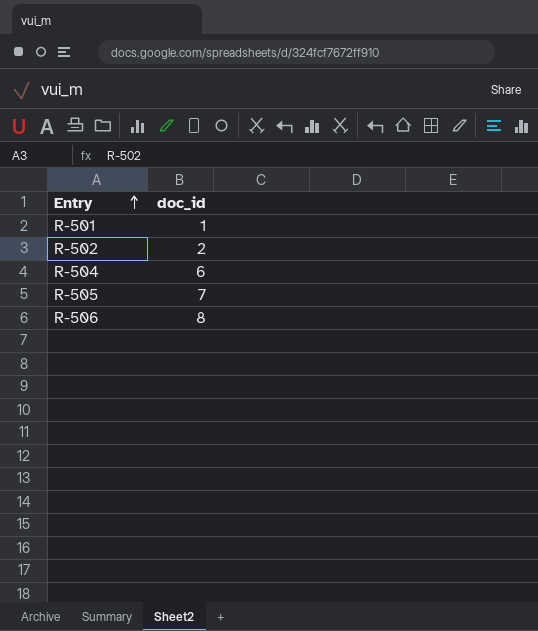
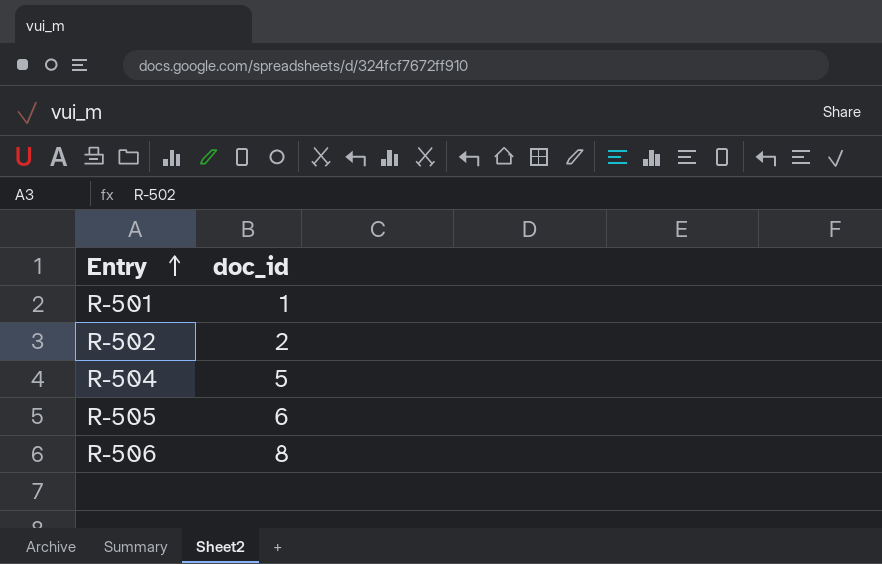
R-504 | doc_id: 6 -> 5
R-505 | doc_id: 7 -> 6

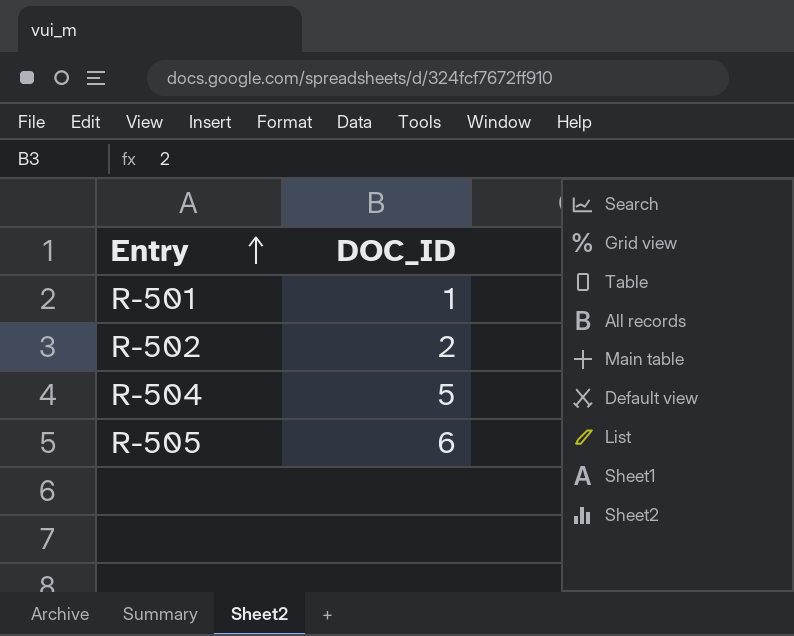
column name: doc_id -> DOC_ID
row R-506: 8 -> none

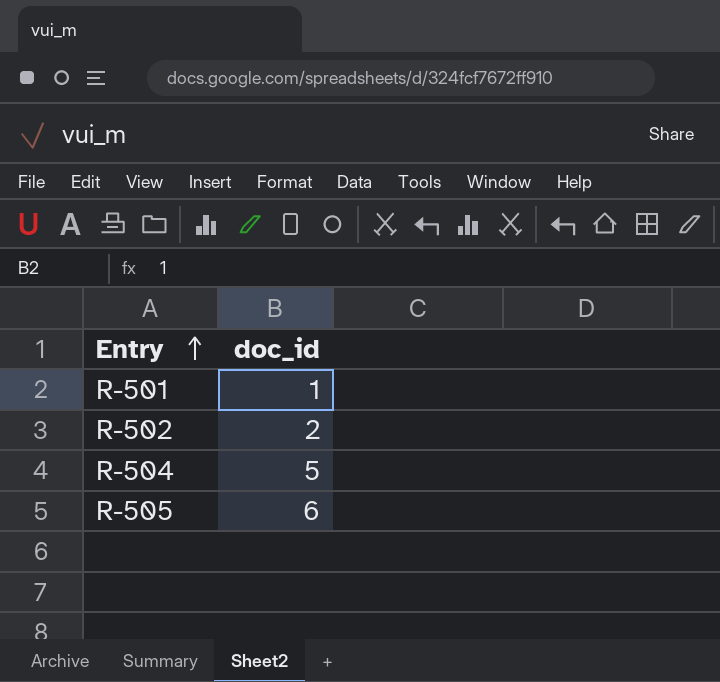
column name: DOC_ID -> doc_id

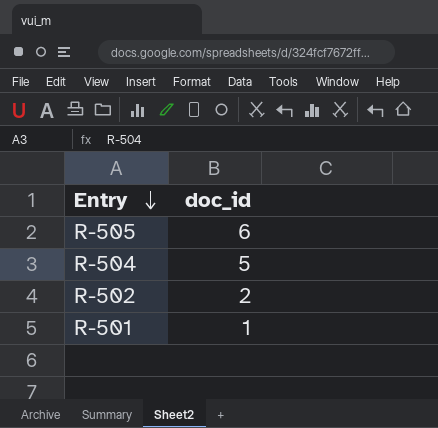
row order: Entry ascending -> Entry descending

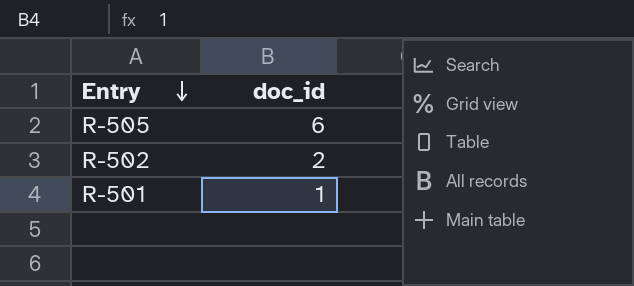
row R-504: 5 -> none

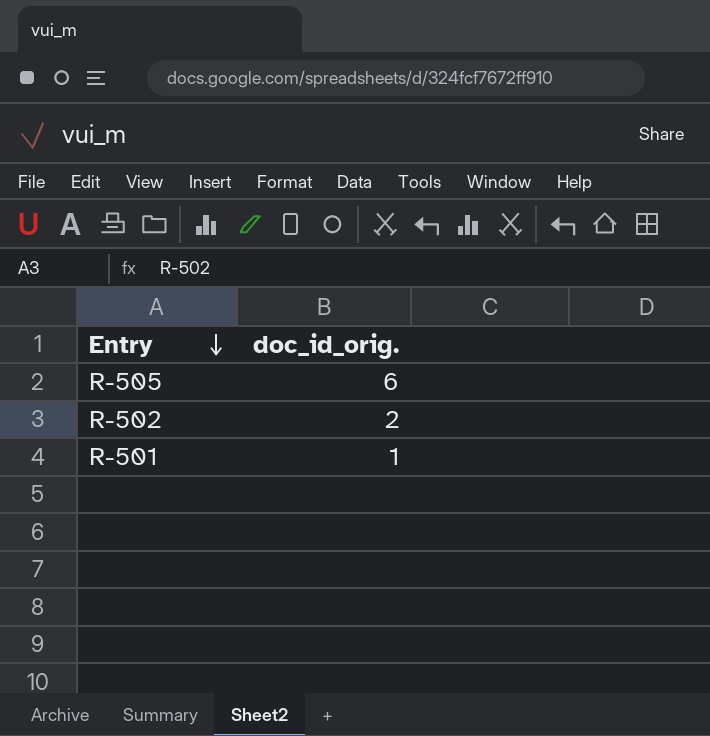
column name: doc_id -> doc_id_orig.

